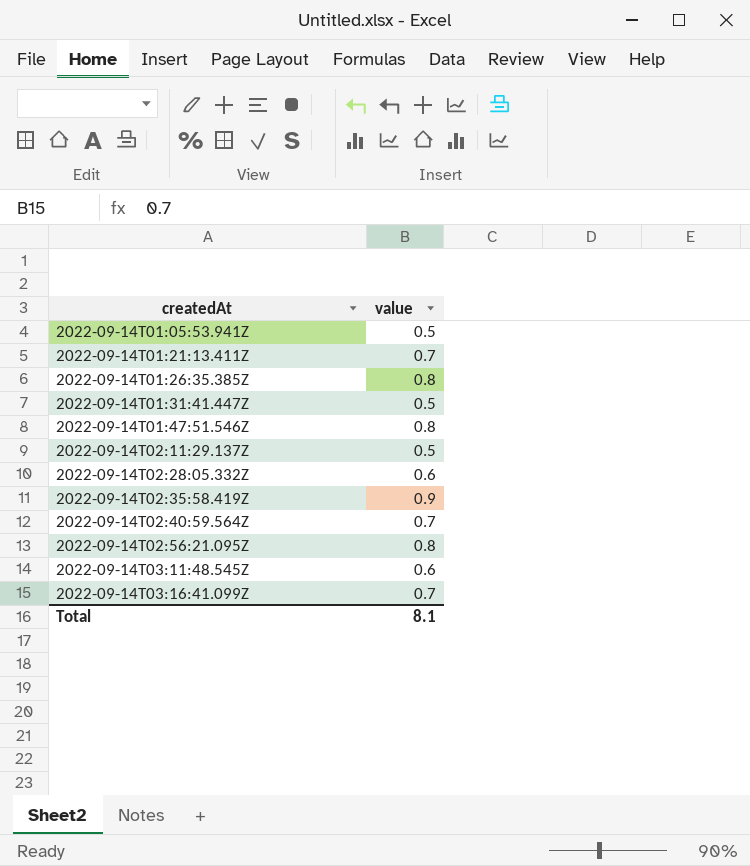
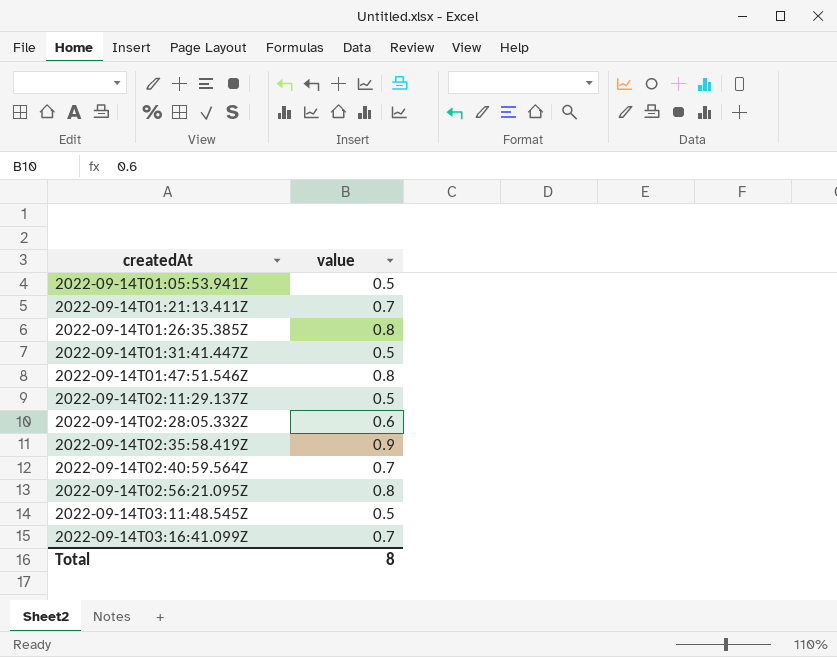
2022-09-14T03:11:48.545Z | value: 0.6 -> 0.5
Total | value: 8.1 -> 8

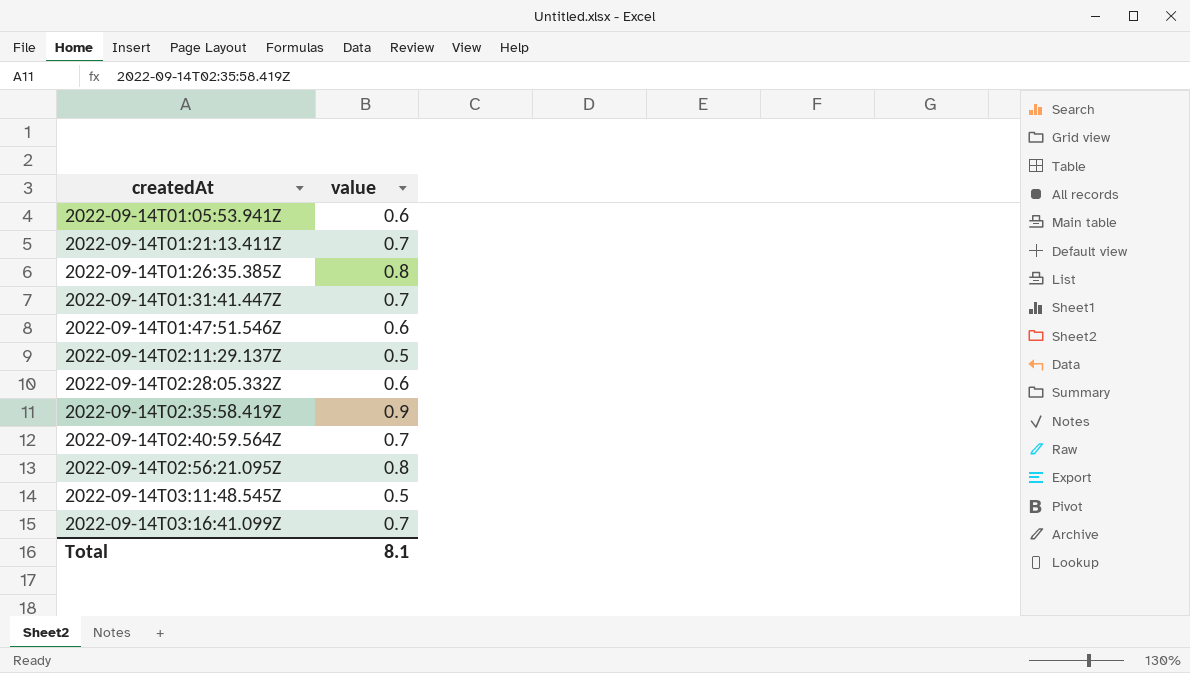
2022-09-14T01:05:53.941Z | value: 0.5 -> 0.6
2022-09-14T01:31:41.447Z | value: 0.5 -> 0.7
2022-09-14T01:47:51.546Z | value: 0.8 -> 0.6
Total | value: 8 -> 8.1

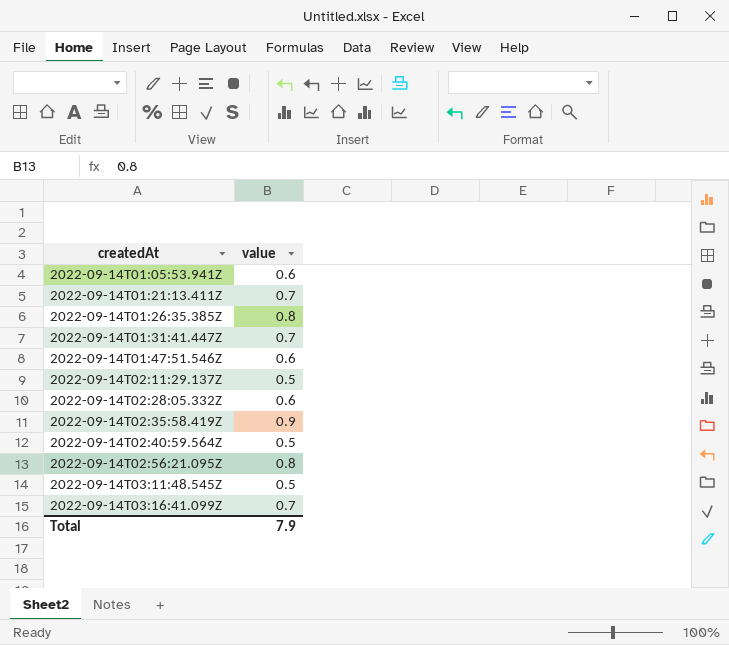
2022-09-14T02:40:59.564Z | value: 0.7 -> 0.5
Total | value: 8.1 -> 7.9

